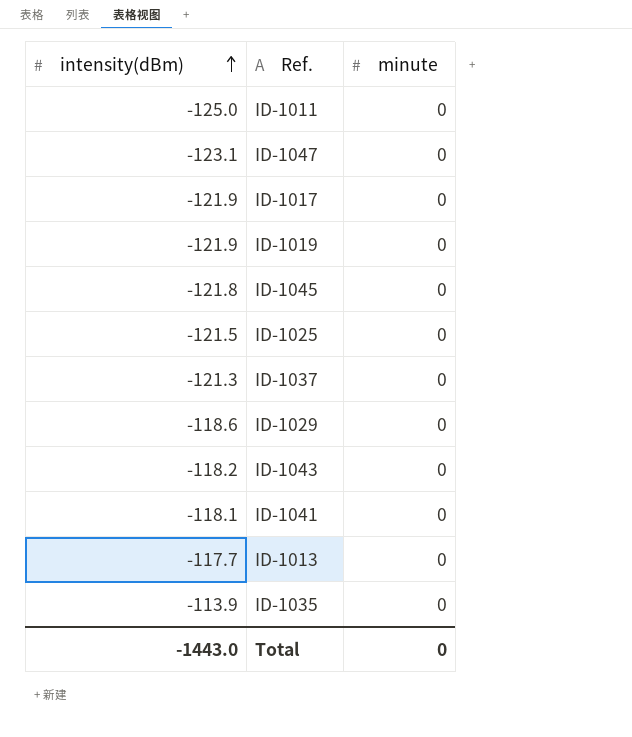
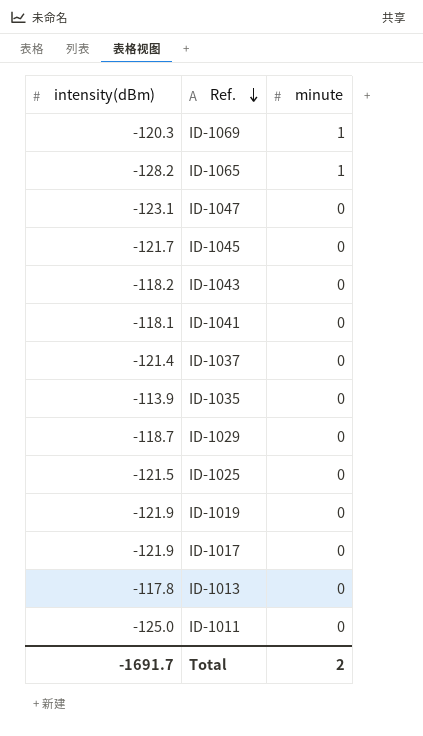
row order: intensity(dBm) ascending -> Ref. descending
row ID-1069: none -> -120.3 | 1
row ID-1065: none -> -128.2 | 1
ID-1045 | intensity(dBm): -121.8 -> -121.7
ID-1037 | intensity(dBm): -121.3 -> -121.4
ID-1029 | intensity(dBm): -118.6 -> -118.7
ID-1013 | intensity(dBm): -117.7 -> -117.8
Total | intensity(dBm): -1443.0 -> -1691.7
Total | minute: 0 -> 2

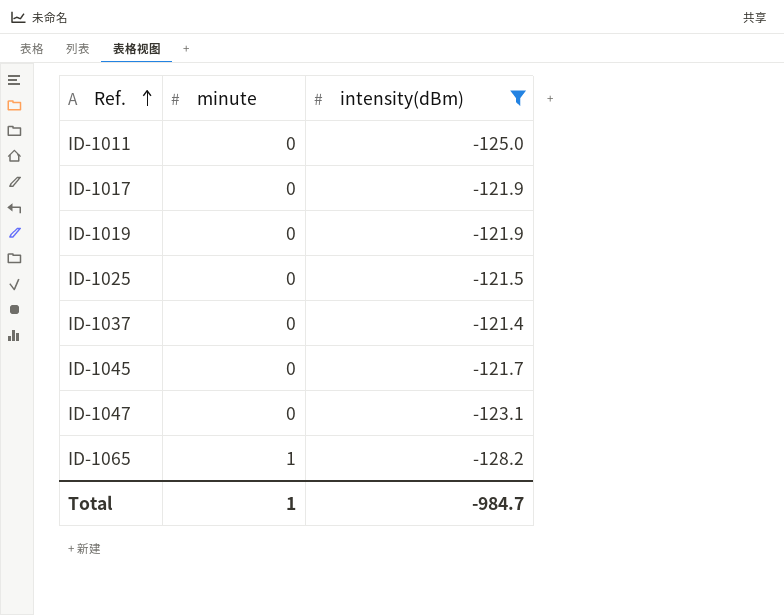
filter: none -> intensity(dBm) <= -121.4
row order: Ref. descending -> Ref. ascending
column intensity(dBm) | position: 1 -> 3
Total | minute: 2 -> 1
Total | intensity(dBm): -1691.7 -> -984.7

